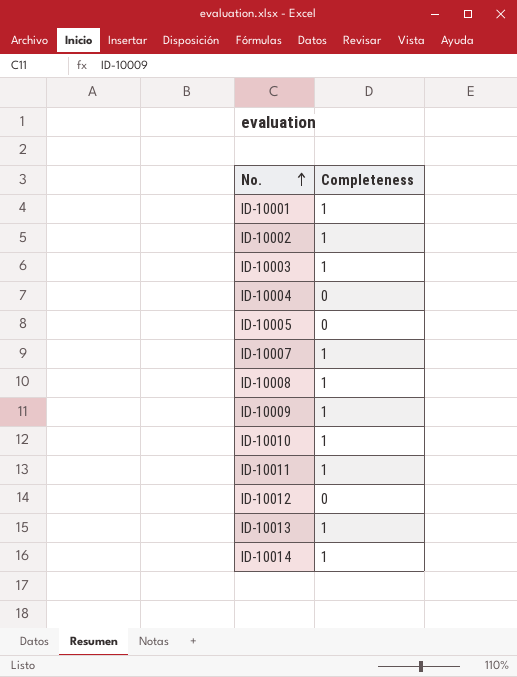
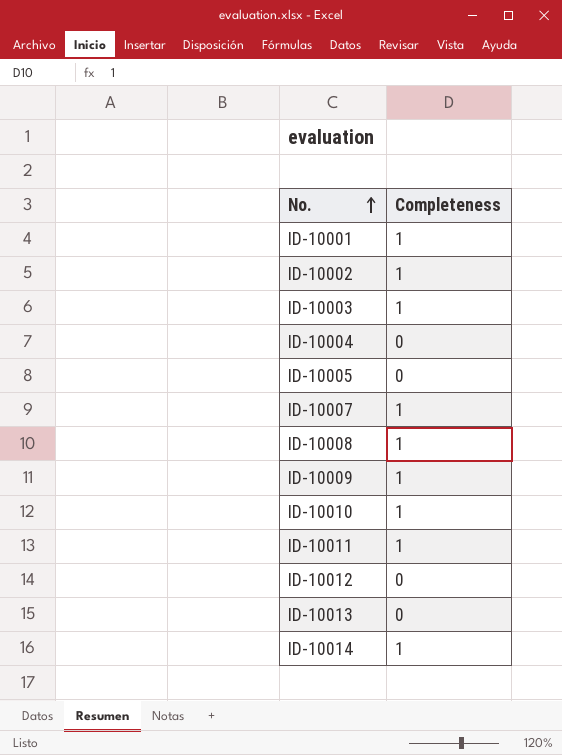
ID-10013 | Completeness: 1 -> 0

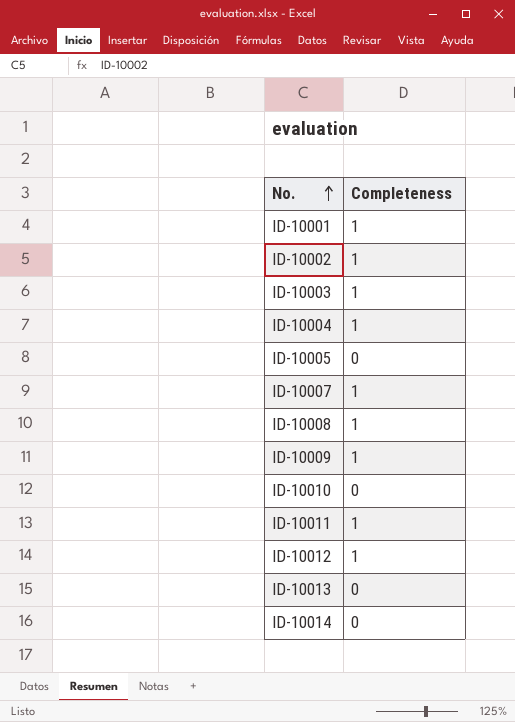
ID-10004 | Completeness: 0 -> 1
ID-10010 | Completeness: 1 -> 0
ID-10012 | Completeness: 0 -> 1
ID-10014 | Completeness: 1 -> 0

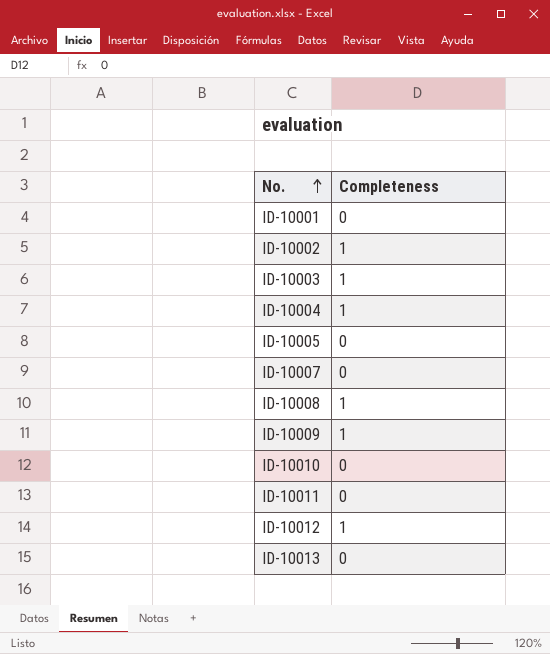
row ID-10014: 0 -> none
ID-10001 | Completeness: 1 -> 0
ID-10007 | Completeness: 1 -> 0
ID-10011 | Completeness: 1 -> 0

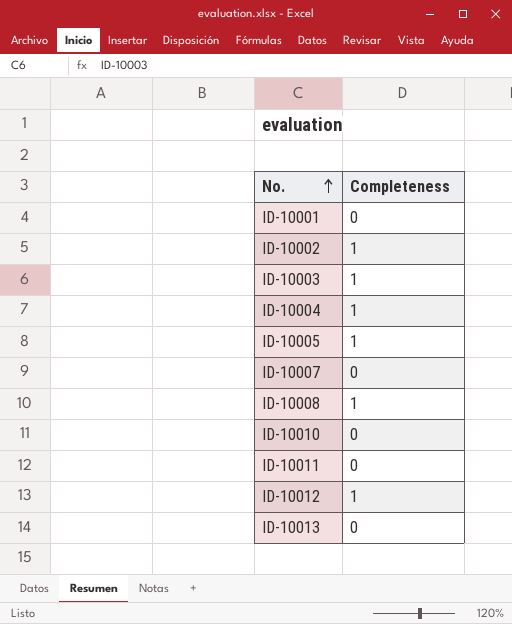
row ID-10009: 1 -> none
ID-10005 | Completeness: 0 -> 1

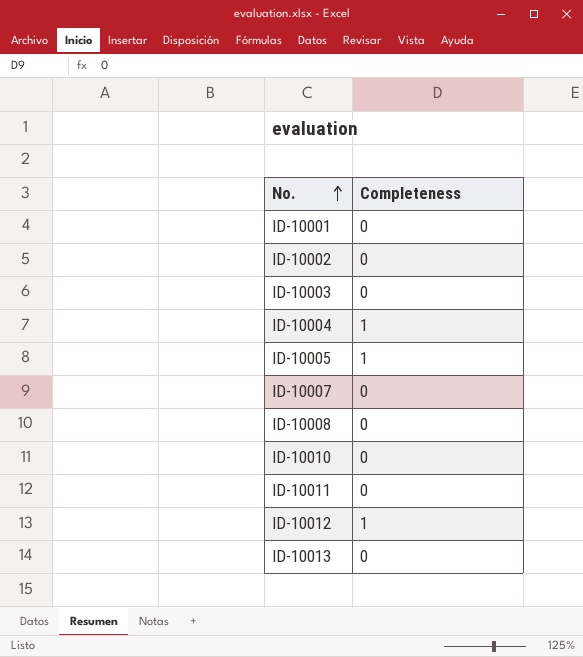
ID-10002 | Completeness: 1 -> 0
ID-10003 | Completeness: 1 -> 0
ID-10008 | Completeness: 1 -> 0

